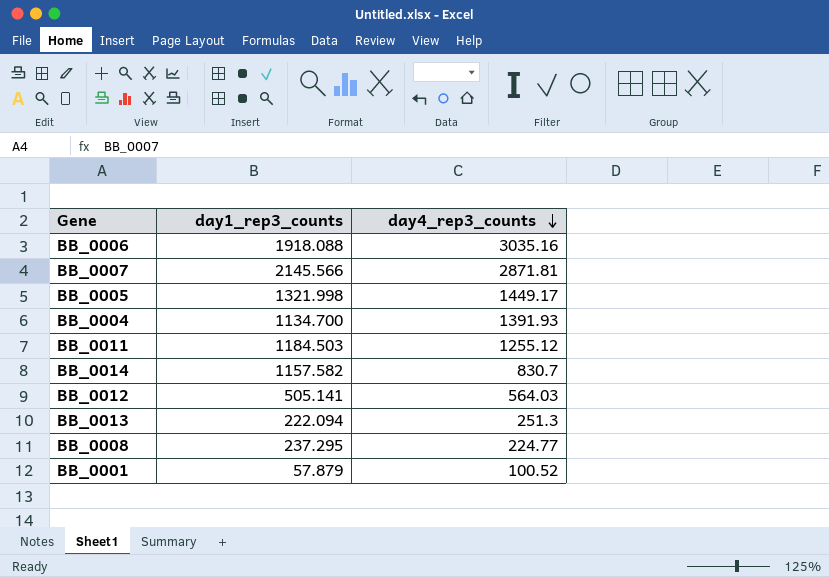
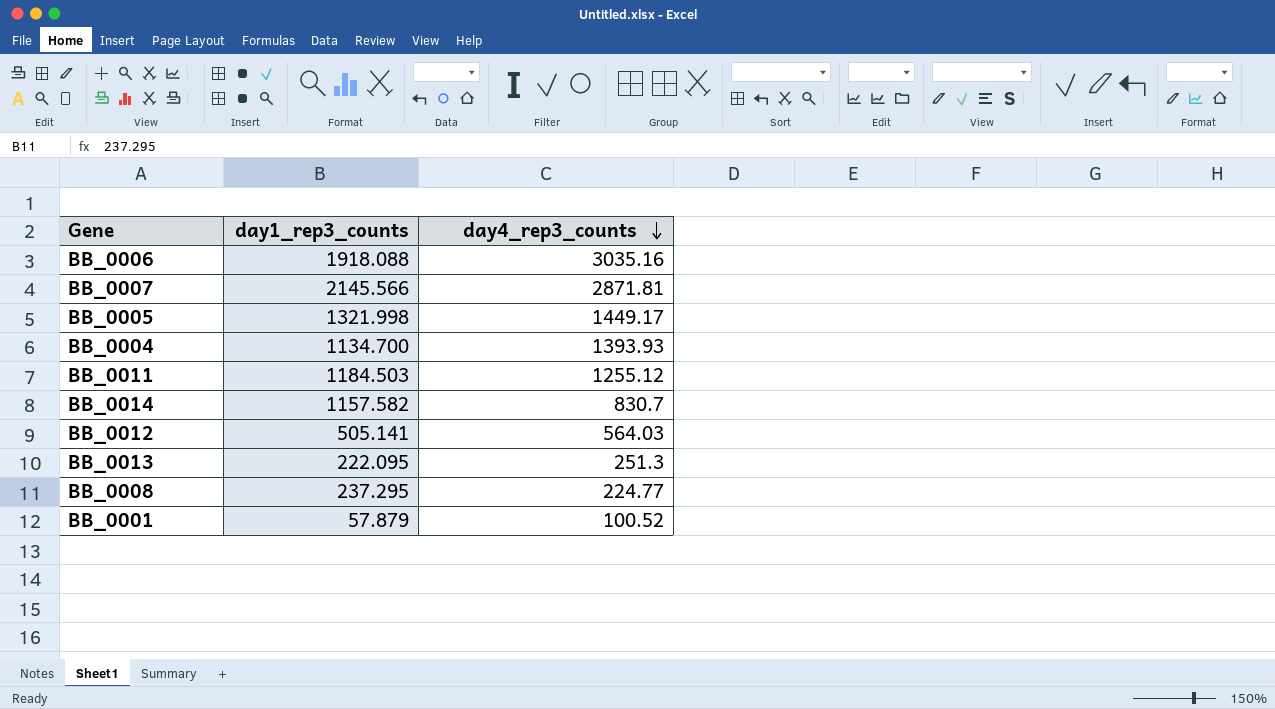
BB_0004 | day4_rep3_counts: 1391.93 -> 1393.93
BB_0013 | day1_rep3_counts: 222.094 -> 222.095

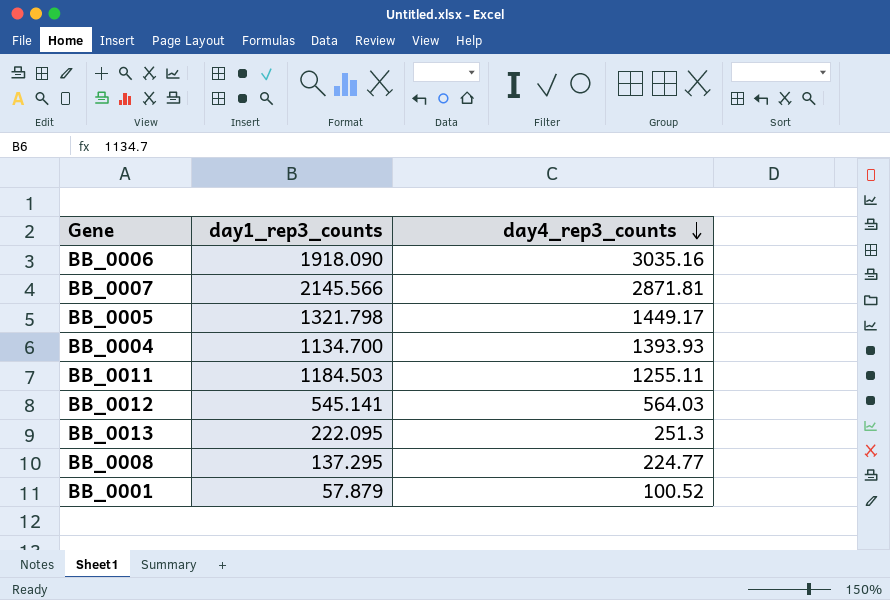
row BB_0014: 1157.582 | 830.7 -> none
BB_0006 | day1_rep3_counts: 1918.088 -> 1918.090
BB_0005 | day1_rep3_counts: 1321.998 -> 1321.798
BB_0011 | day4_rep3_counts: 1255.12 -> 1255.11
BB_0012 | day1_rep3_counts: 505.141 -> 545.141
BB_0008 | day1_rep3_counts: 237.295 -> 137.295

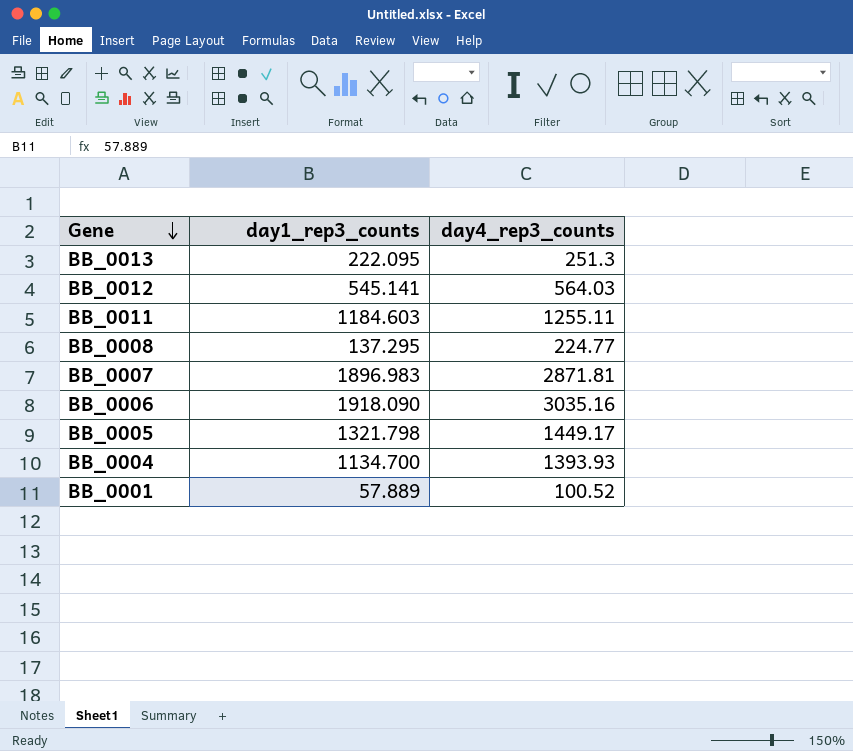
row order: day4_rep3_counts descending -> Gene descending
BB_0011 | day1_rep3_counts: 1184.503 -> 1184.603
BB_0007 | day1_rep3_counts: 2145.566 -> 1896.983
BB_0001 | day1_rep3_counts: 57.879 -> 57.889

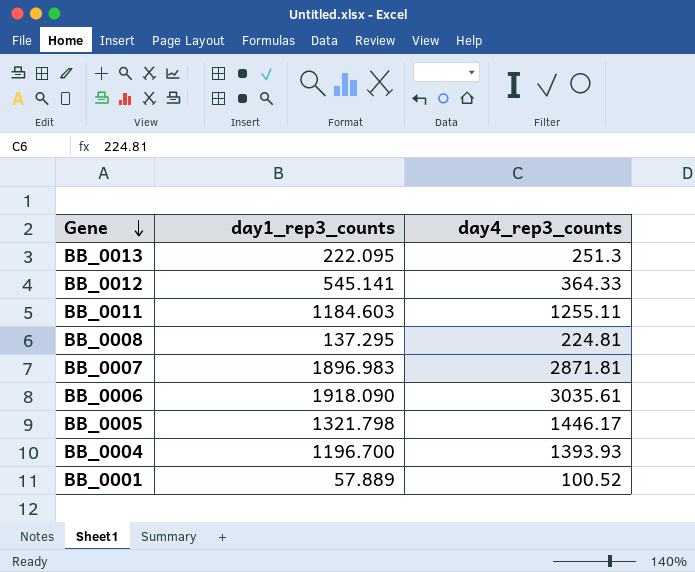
BB_0012 | day4_rep3_counts: 564.03 -> 364.33
BB_0008 | day4_rep3_counts: 224.77 -> 224.81
BB_0006 | day4_rep3_counts: 3035.16 -> 3035.61
BB_0005 | day4_rep3_counts: 1449.17 -> 1446.17
BB_0004 | day1_rep3_counts: 1134.700 -> 1196.700

